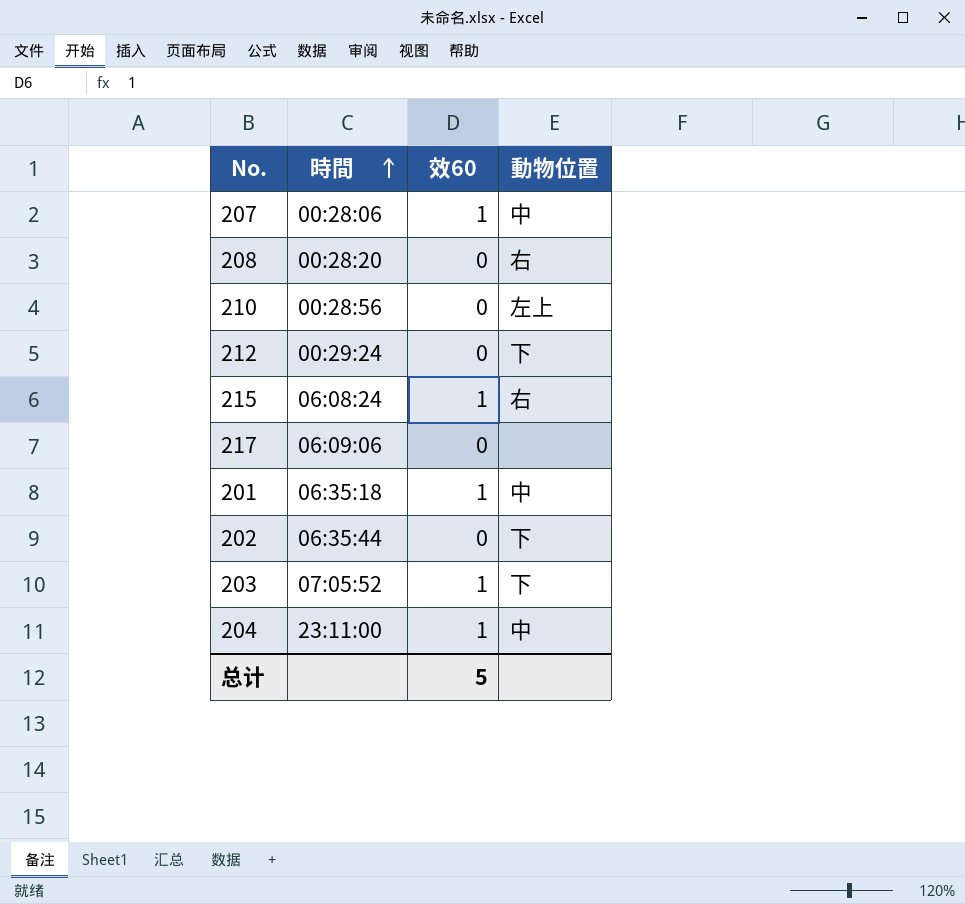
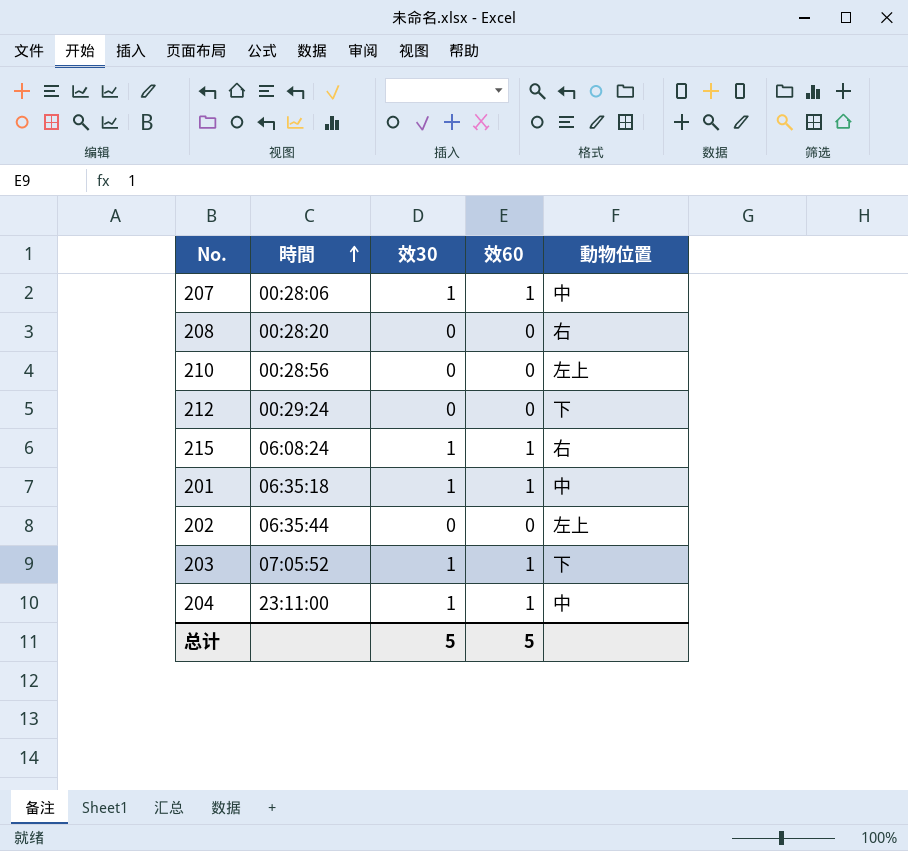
column 效30 | position: none -> 3
row 217: 06:09:06 | 0 | none -> none
202 | 動物位置: 下 -> 左上

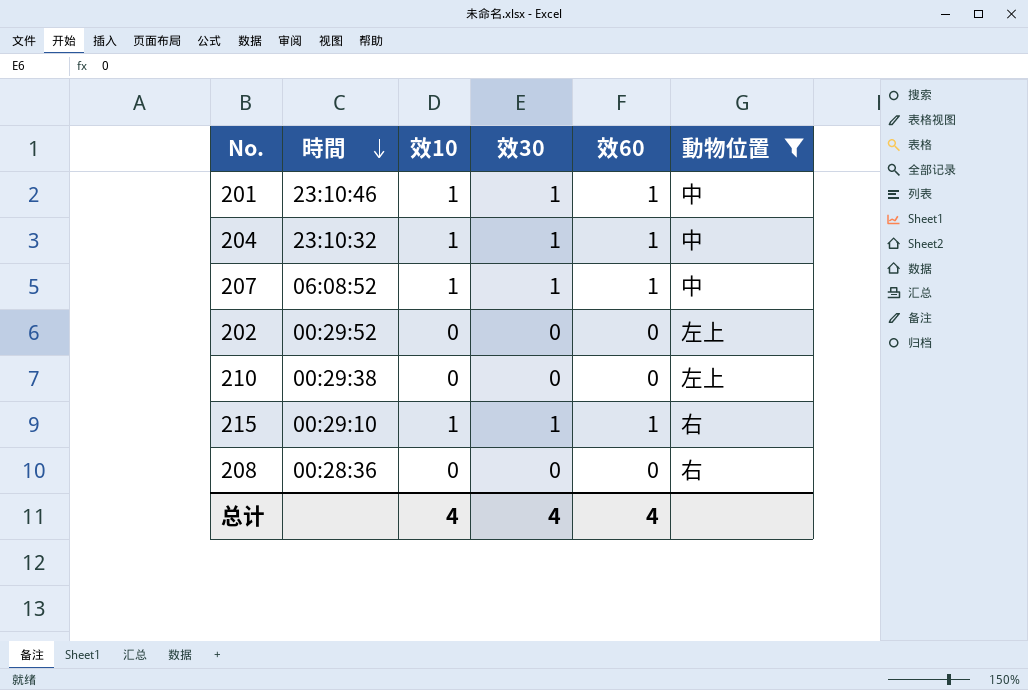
filter: none -> 動物位置 != 下
row order: 時間 ascending -> 時間 descending
column 效10 | position: none -> 3
201 | 時間: 06:35:18 -> 23:10:46
204 | 時間: 23:11:00 -> 23:10:32
207 | 時間: 00:28:06 -> 06:08:52
202 | 時間: 06:35:44 -> 00:29:52
210 | 時間: 00:28:56 -> 00:29:38
215 | 時間: 06:08:24 -> 00:29:10
208 | 時間: 00:28:20 -> 00:28:36
总计 | 效30: 5 -> 4
总计 | 效60: 5 -> 4

